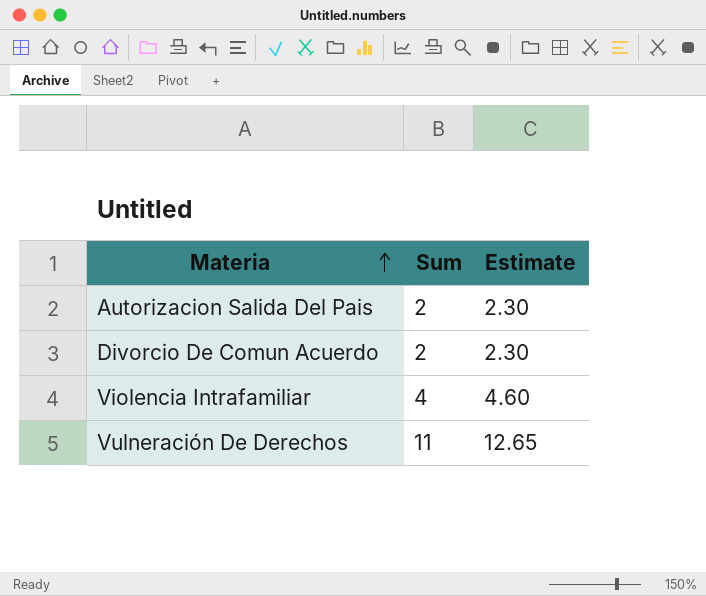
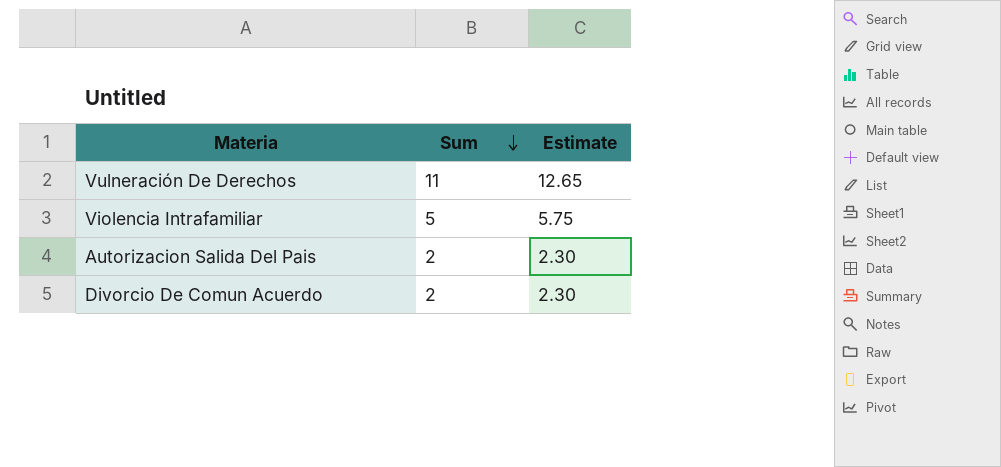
row order: Materia ascending -> Sum descending
Violencia Intrafamiliar | Sum: 4 -> 5
Violencia Intrafamiliar | Estimate: 4.60 -> 5.75

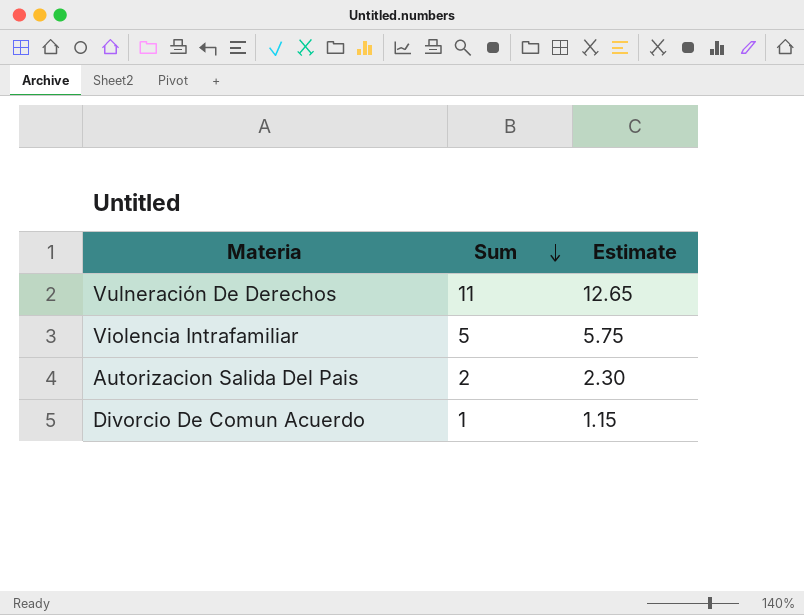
Divorcio De Comun Acuerdo | Sum: 2 -> 1
Divorcio De Comun Acuerdo | Estimate: 2.30 -> 1.15

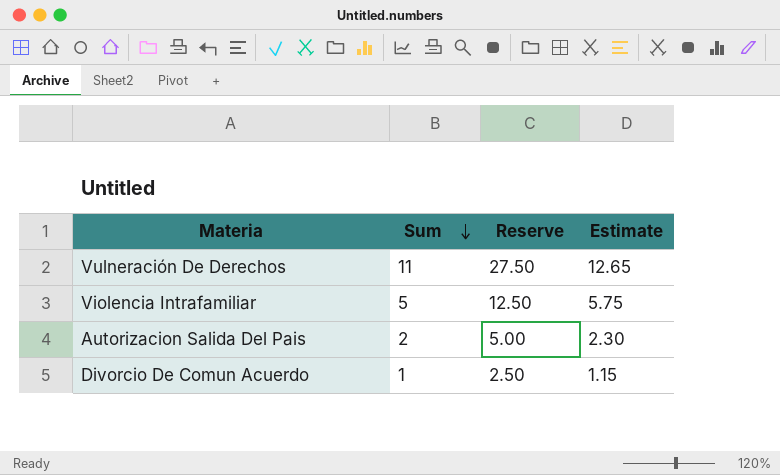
column Reserve | formula: none -> [Sum] * 2.5

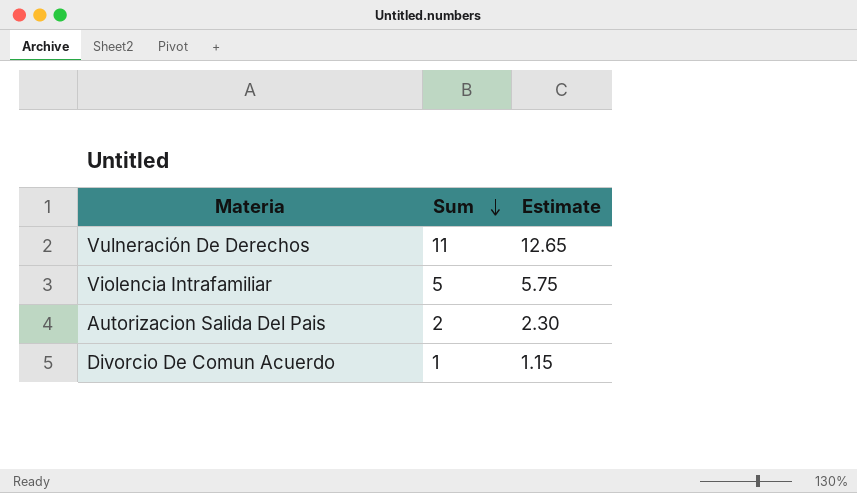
column Reserve | formula: [Sum] * 2.5 -> none

